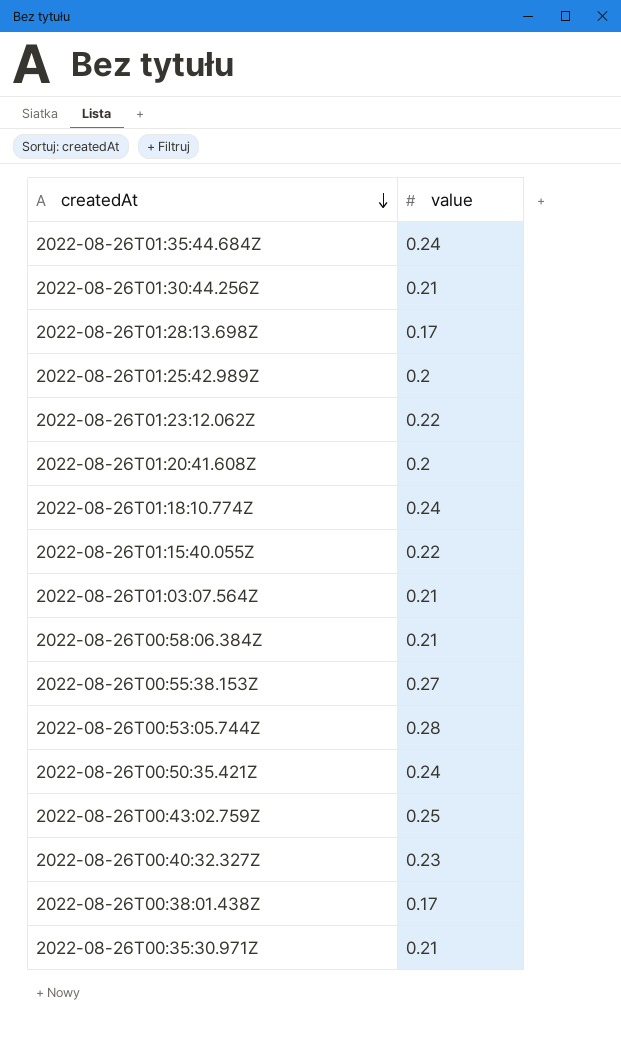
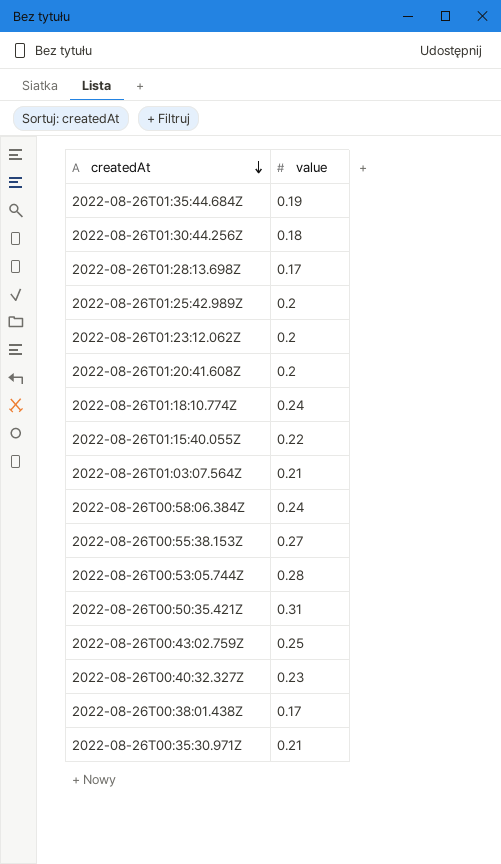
2022-08-26T01:35:44.684Z | value: 0.24 -> 0.19
2022-08-26T01:30:44.256Z | value: 0.21 -> 0.18
2022-08-26T01:23:12.062Z | value: 0.22 -> 0.2
2022-08-26T00:58:06.384Z | value: 0.21 -> 0.24
2022-08-26T00:50:35.421Z | value: 0.24 -> 0.31

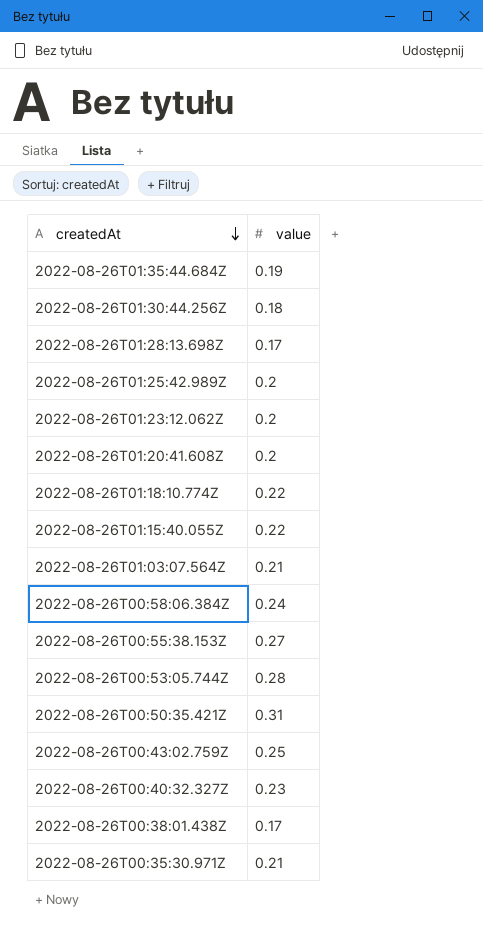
2022-08-26T01:18:10.774Z | value: 0.24 -> 0.22

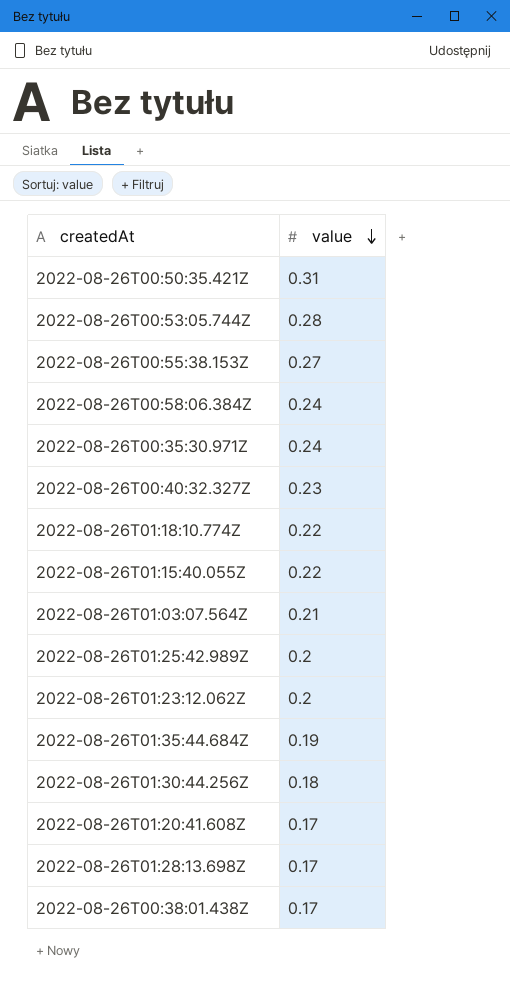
row order: createdAt descending -> value descending
row 2022-08-26T00:43:02.759Z: 0.25 -> none
2022-08-26T00:35:30.971Z | value: 0.21 -> 0.24
2022-08-26T01:20:41.608Z | value: 0.2 -> 0.17

